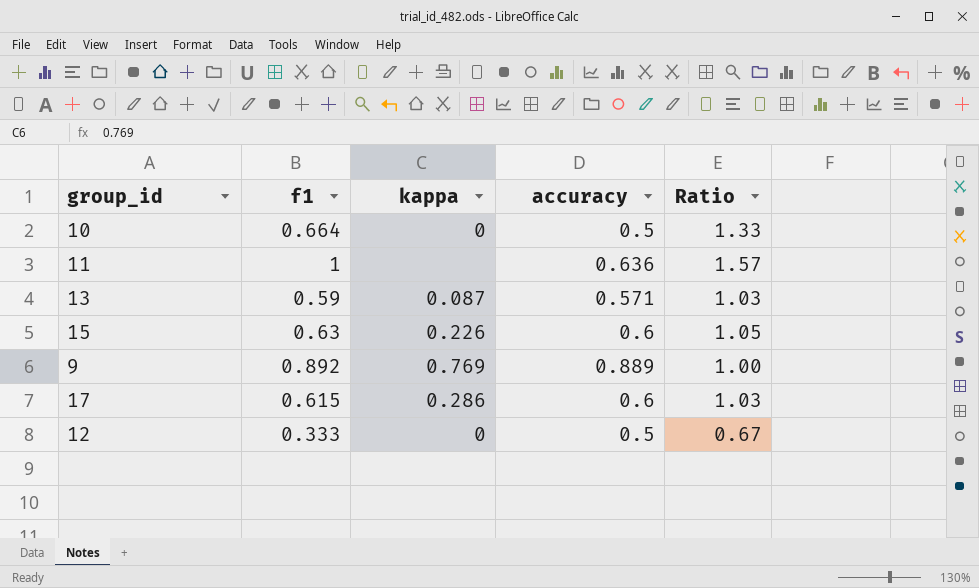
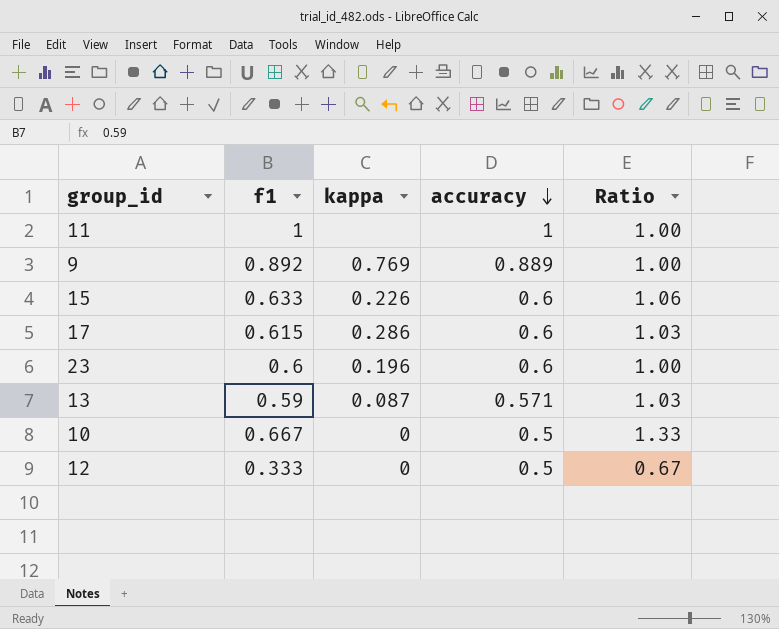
row order: none -> accuracy descending
11 | accuracy: 0.636 -> 1
11 | Ratio: 1.57 -> 1.00
15 | f1: 0.63 -> 0.633
15 | Ratio: 1.05 -> 1.06
row 23: none -> 0.6 | 0.196 | 0.6 | 1.00
10 | f1: 0.664 -> 0.667

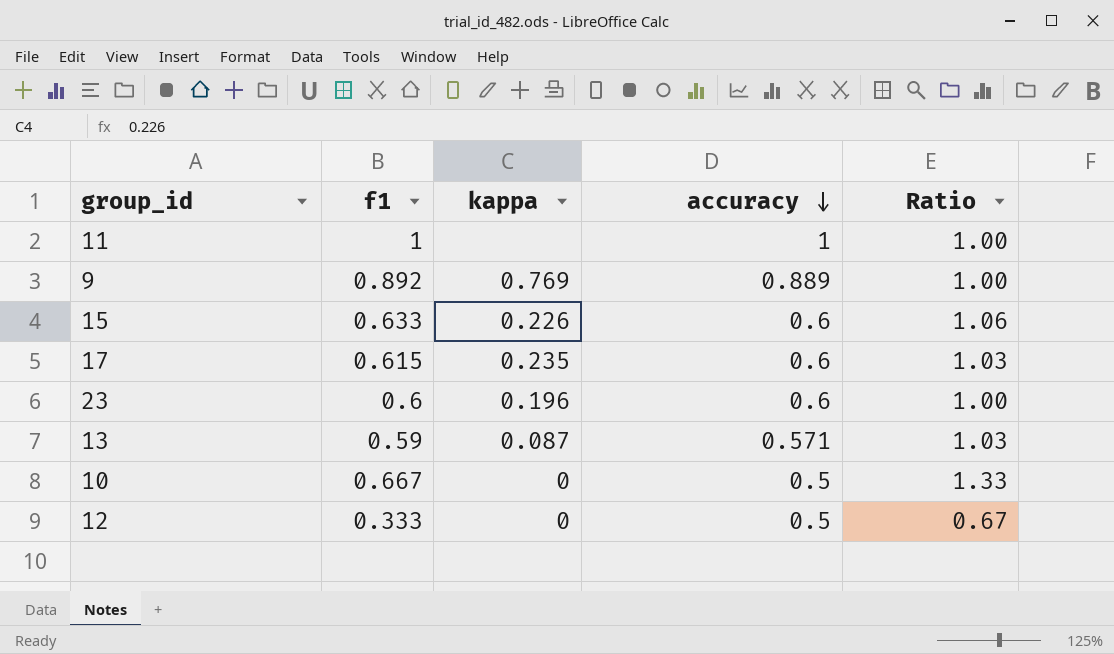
17 | kappa: 0.286 -> 0.235

